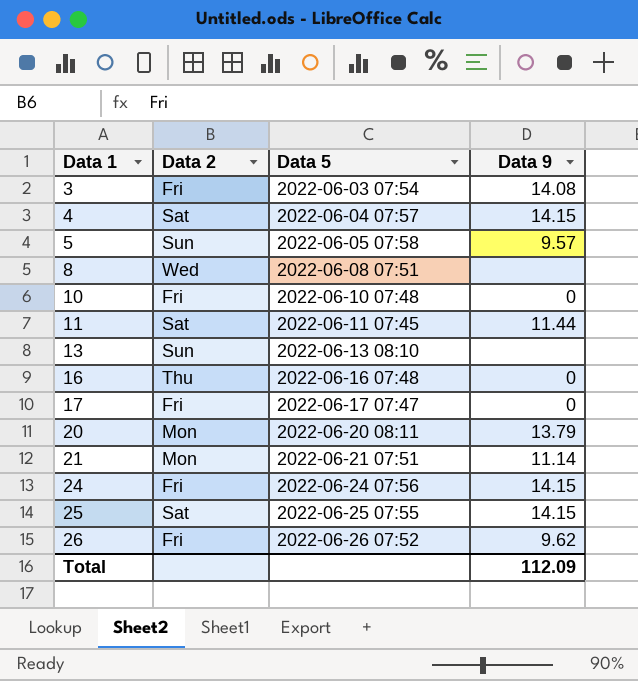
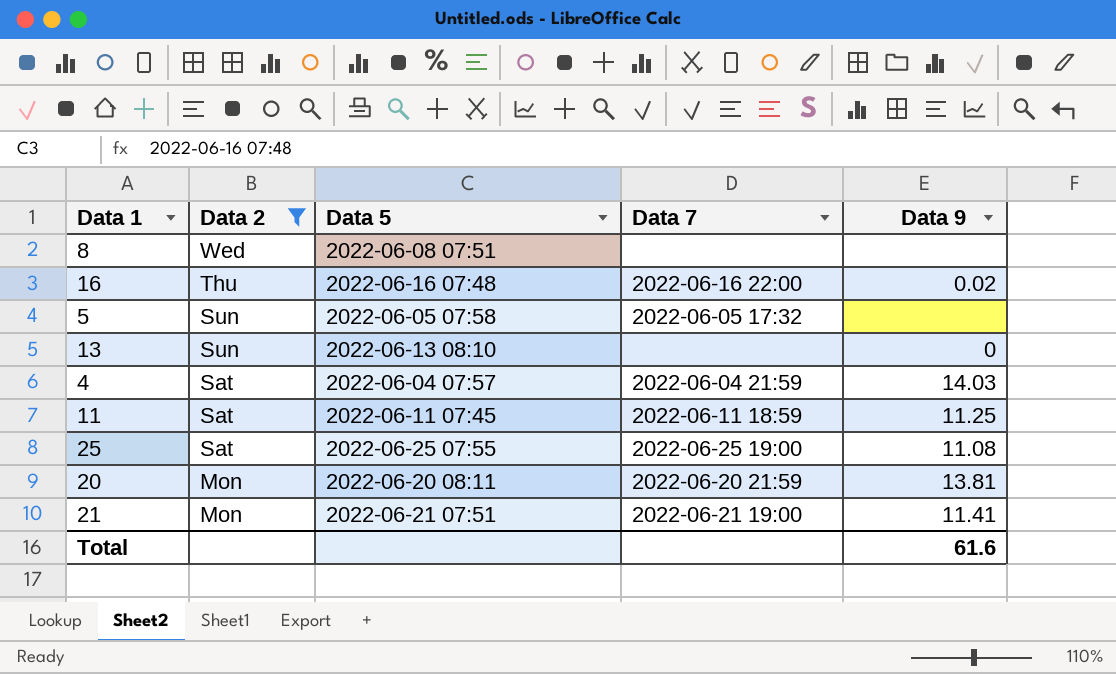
filter: none -> Data 2 != Fri
row order: Data 1 ascending -> Data 2 descending
column Data 7 | position: none -> 4
16 | Data 9: 0 -> 0.02
5 | Data 9: 9.57 -> none
13 | Data 9: none -> 0
4 | Data 9: 14.15 -> 14.03
11 | Data 9: 11.44 -> 11.25
25 | Data 9: 14.15 -> 11.08
20 | Data 9: 13.79 -> 13.81
21 | Data 9: 11.14 -> 11.41
Total | Data 9: 112.09 -> 61.6

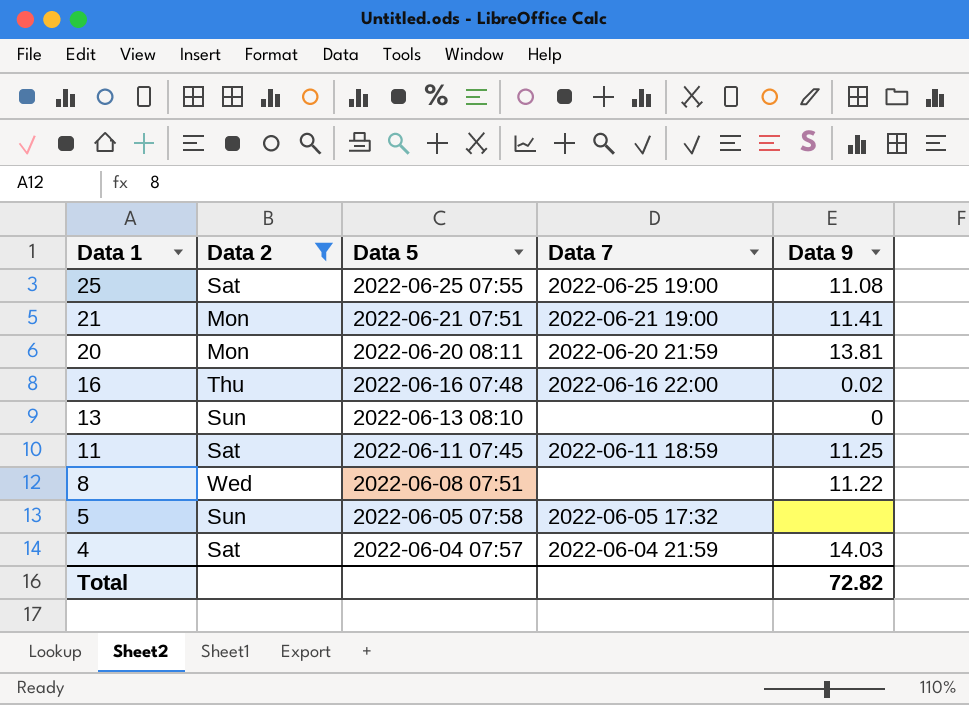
row order: Data 2 descending -> Data 1 descending
8 | Data 9: none -> 11.22
Total | Data 9: 61.6 -> 72.82

